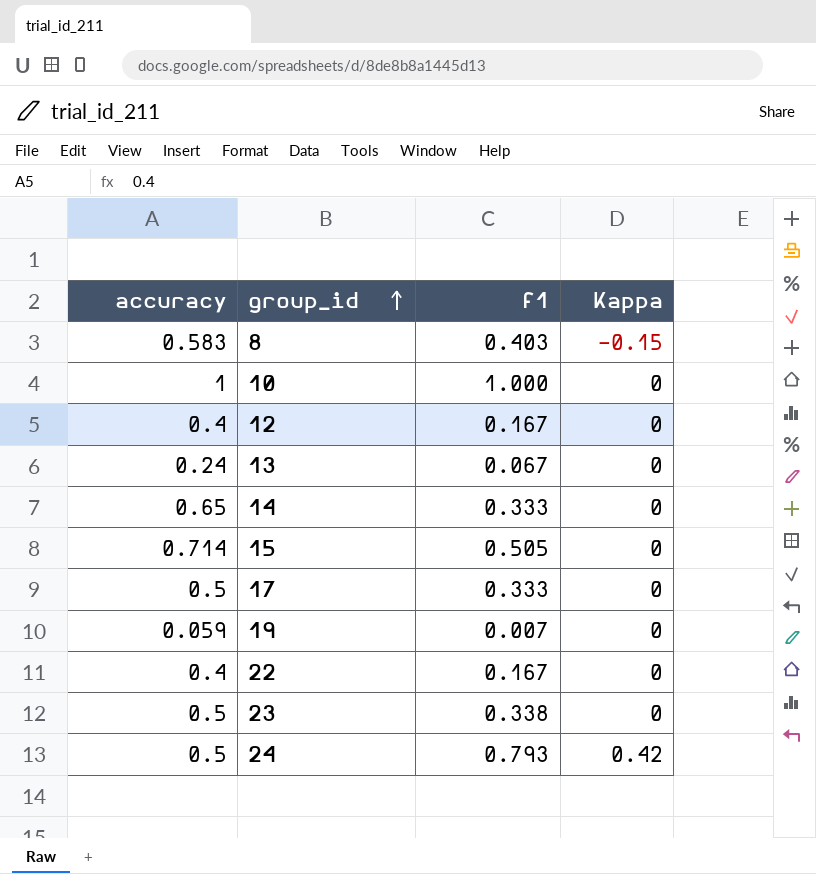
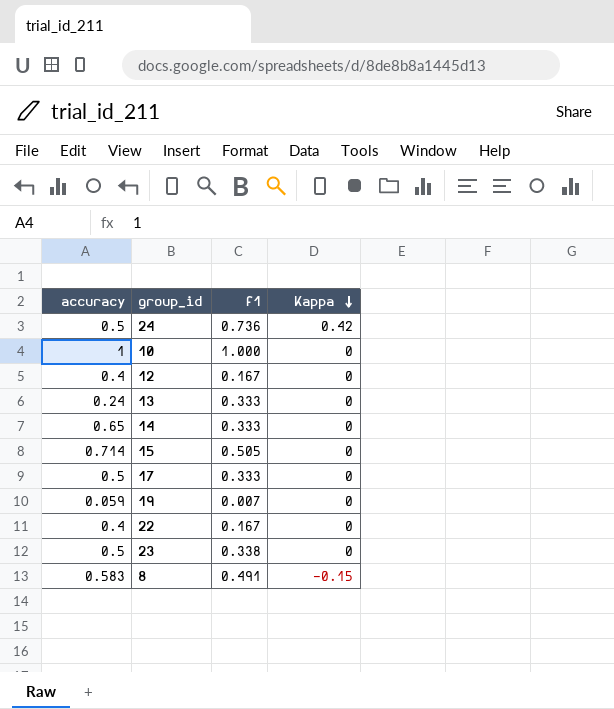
row order: group_id ascending -> Kappa descending
24 | f1: 0.793 -> 0.736
13 | f1: 0.067 -> 0.333
8 | f1: 0.403 -> 0.491

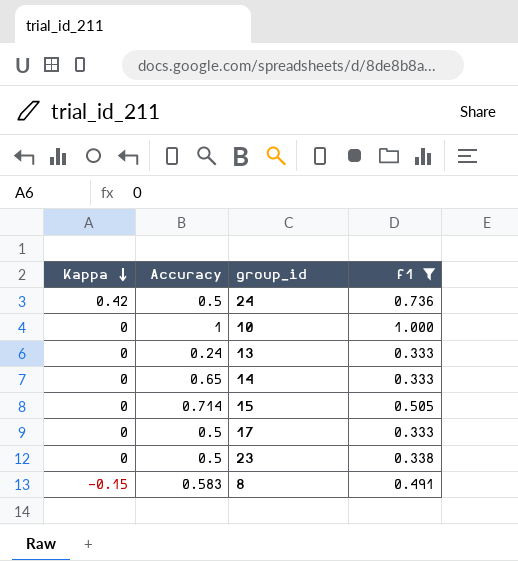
filter: none -> f1 >= 0.333
column Kappa | position: 4 -> 1
column name: accuracy -> Accuracy

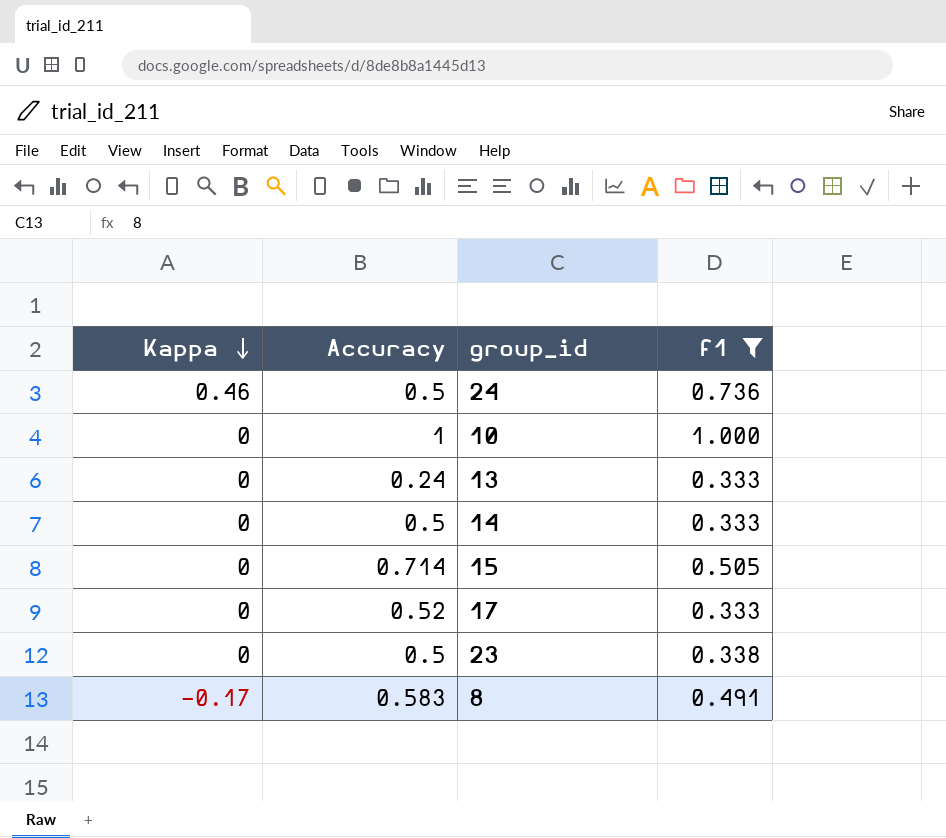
24 | Kappa: 0.42 -> 0.46
14 | Accuracy: 0.65 -> 0.5
17 | Accuracy: 0.5 -> 0.52
8 | Kappa: -0.15 -> -0.17

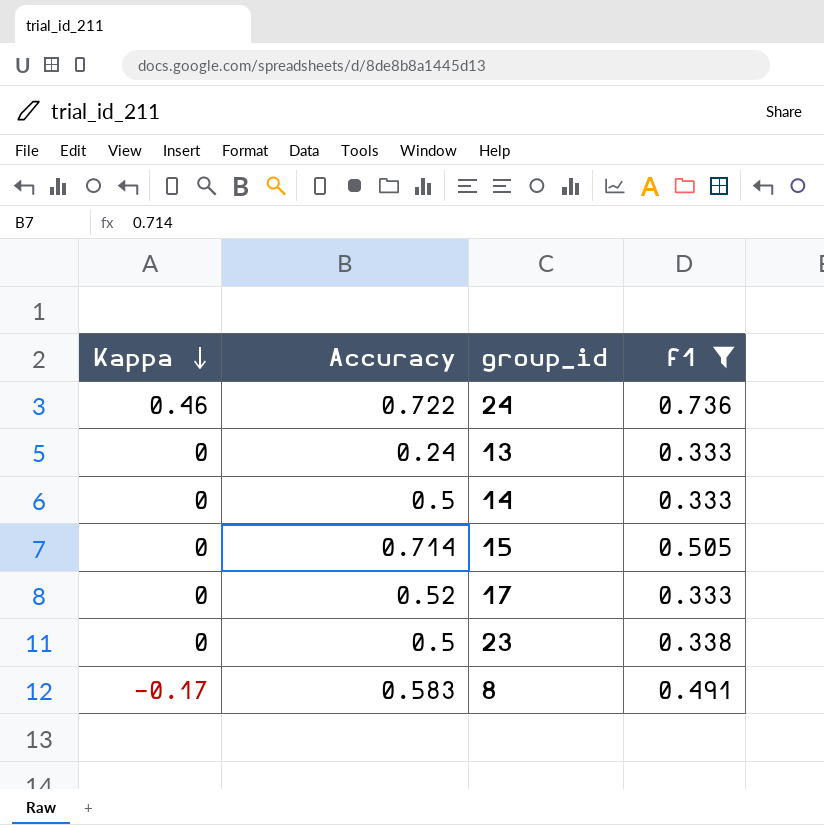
row 10: 0 | 1 | 1.000 -> none
24 | Accuracy: 0.5 -> 0.722

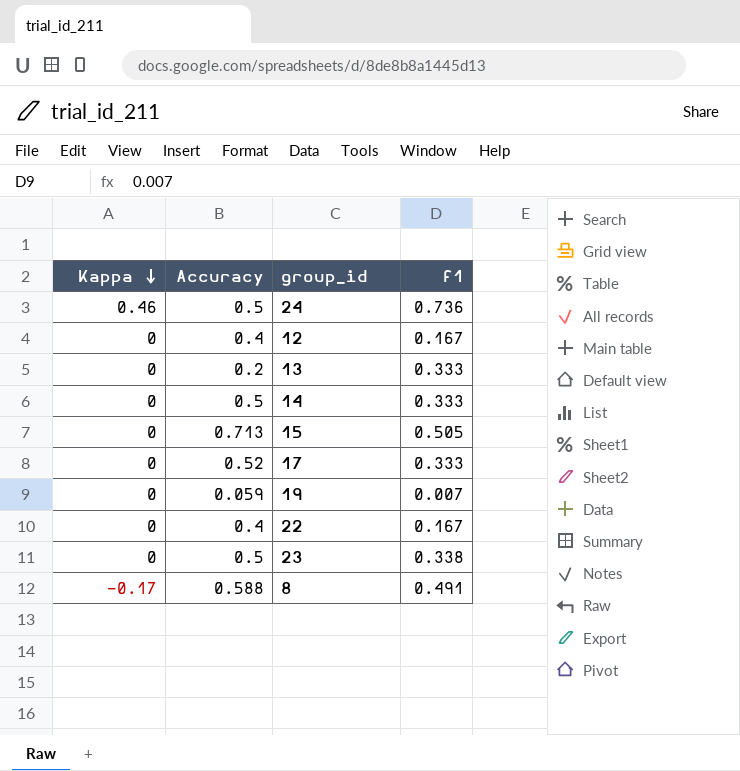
filter: f1 >= 0.333 -> none
24 | Accuracy: 0.722 -> 0.5
13 | Accuracy: 0.24 -> 0.2
15 | Accuracy: 0.714 -> 0.713
8 | Accuracy: 0.583 -> 0.588

